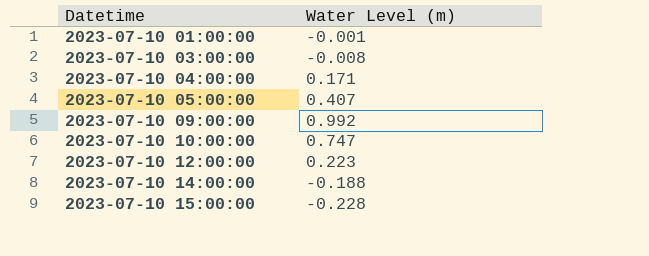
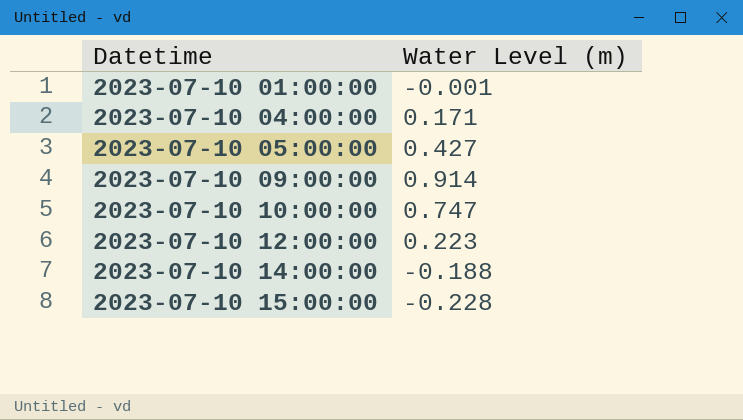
row 2023-07-10 03:00:00: -0.008 -> none
2023-07-10 05:00:00 | Water Level (m): 0.407 -> 0.427
2023-07-10 09:00:00 | Water Level (m): 0.992 -> 0.914

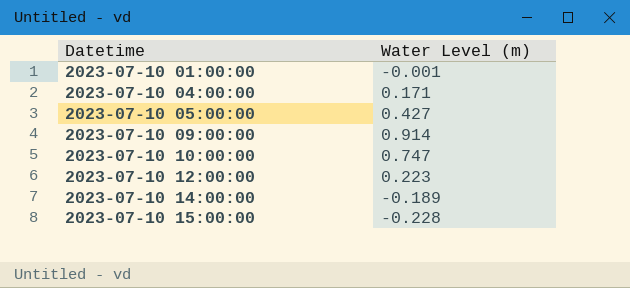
2023-07-10 14:00:00 | Water Level (m): -0.188 -> -0.189

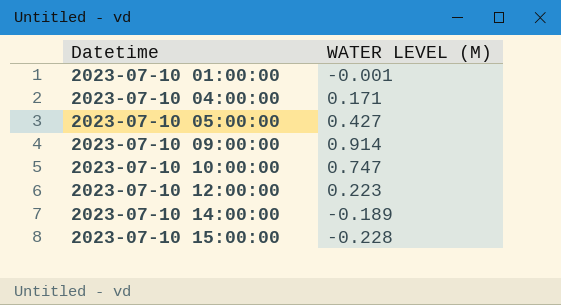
column name: Water Level (m) -> WATER LEVEL (M)

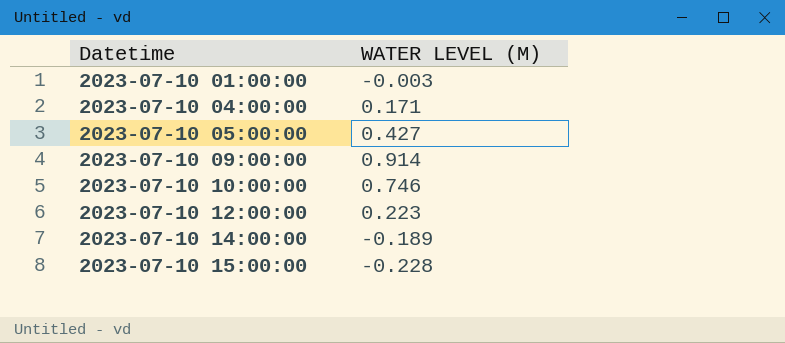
2023-07-10 01:00:00 | WATER LEVEL (M): -0.001 -> -0.003
2023-07-10 10:00:00 | WATER LEVEL (M): 0.747 -> 0.746

